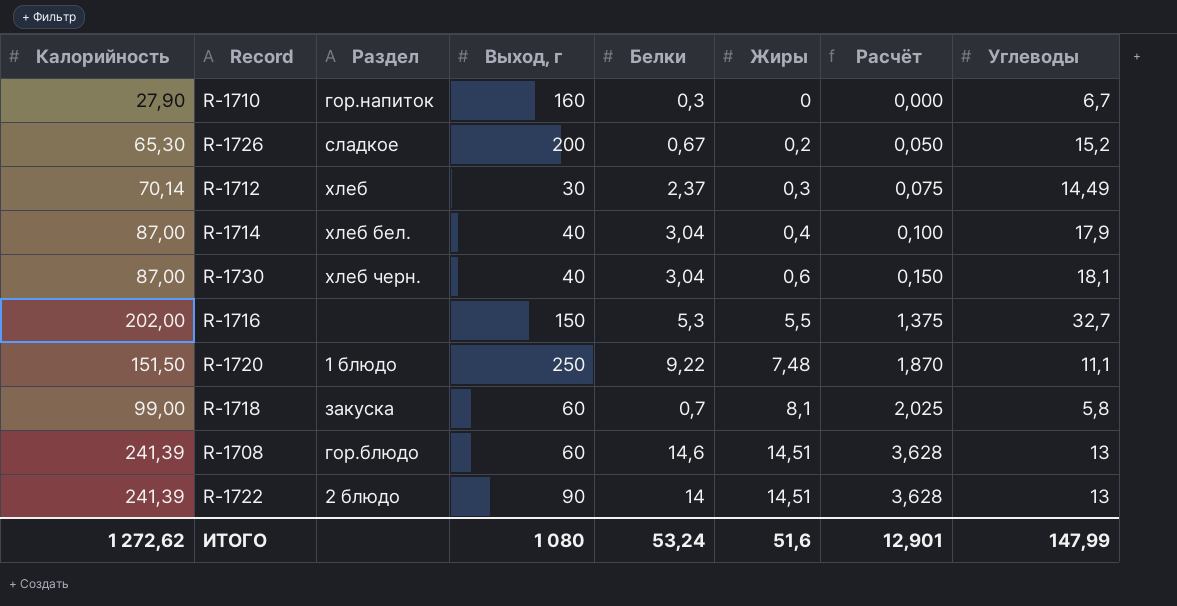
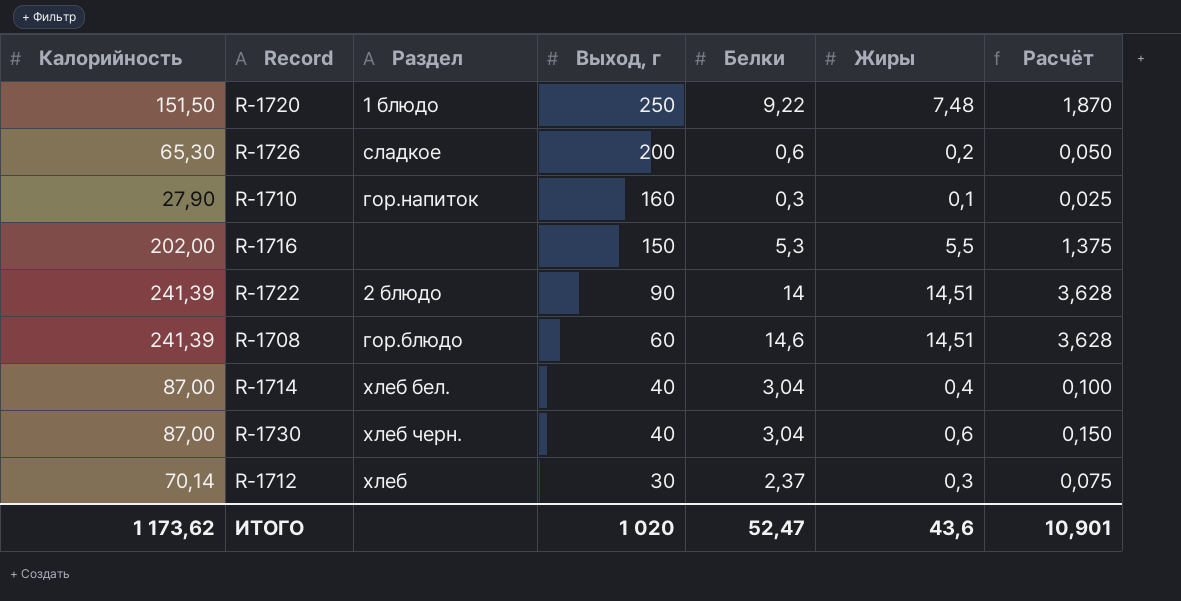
row order: Жиры ascending -> Выход, г descending
column Углеводы | position: 8 -> none
row R-1718: 99,00 | закуска | 60 | 0,7 | 8,1 | 2,025 | 5,8 -> none
R-1726 | Белки: 0,67 -> 0,6
R-1710 | Жиры: 0 -> 0,1
R-1710 | Расчёт: 0,000 -> 0,025
ИТОГО | Калорийность: 1 272,62 -> 1 173,62
ИТОГО | Выход, г: 1 080 -> 1 020
ИТОГО | Белки: 53,24 -> 52,47
ИТОГО | Жиры: 51,6 -> 43,6
ИТОГО | Расчёт: 12,901 -> 10,901

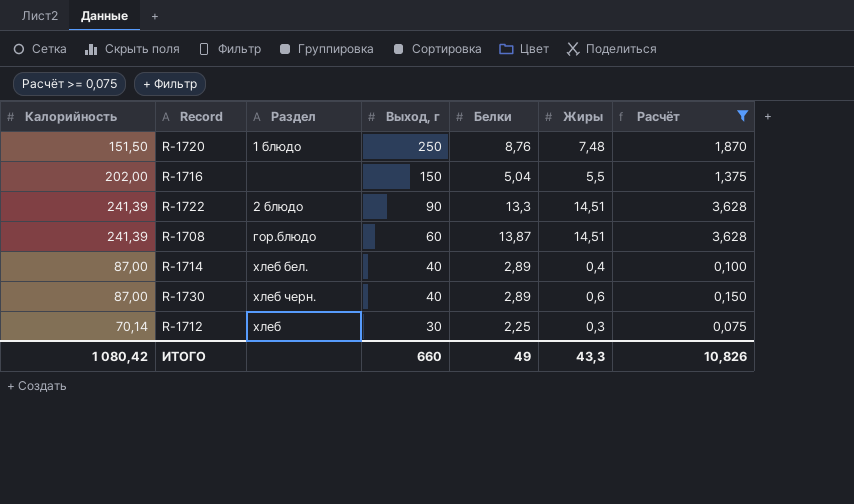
filter: none -> Расчёт >= 0,075
R-1720 | Белки: 9,22 -> 8,76
R-1716 | Белки: 5,3 -> 5,04
R-1722 | Белки: 14 -> 13,3
R-1708 | Белки: 14,6 -> 13,87
R-1714 | Белки: 3,04 -> 2,89
R-1730 | Белки: 3,04 -> 2,89
R-1712 | Белки: 2,37 -> 2,25
ИТОГО | Калорийность: 1 173,62 -> 1 080,42
ИТОГО | Выход, г: 1 020 -> 660
ИТОГО | Белки: 52,47 -> 49
ИТОГО | Жиры: 43,6 -> 43,3
ИТОГО | Расчёт: 10,901 -> 10,826

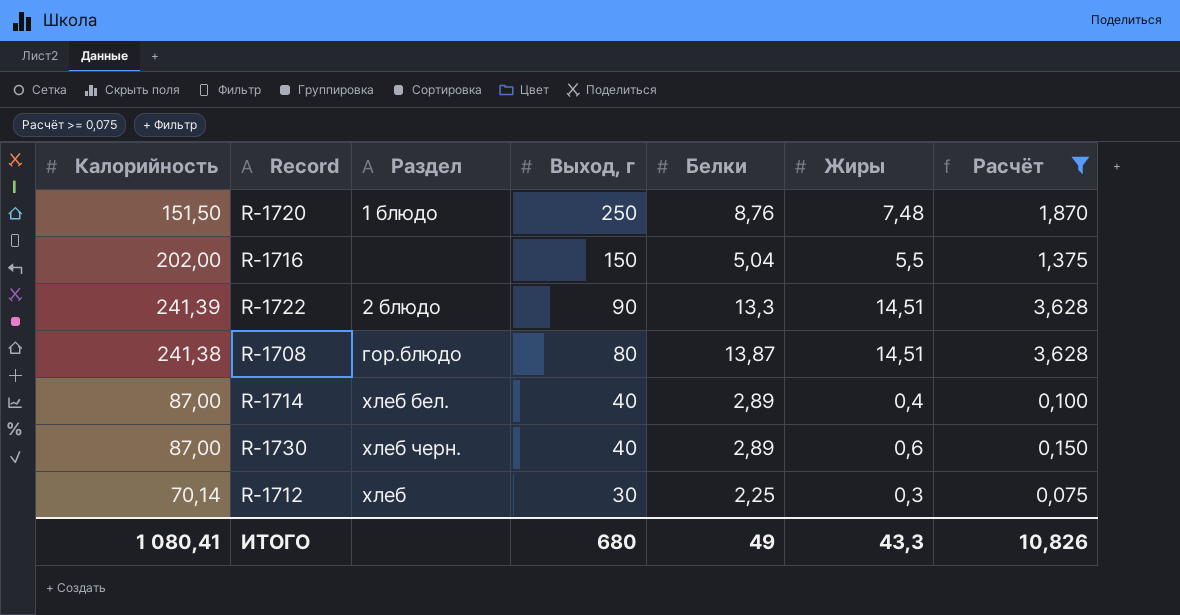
R-1708 | Калорийность: 241,39 -> 241,38
R-1708 | Выход, г: 60 -> 80
ИТОГО | Калорийность: 1 080,42 -> 1 080,41
ИТОГО | Выход, г: 660 -> 680

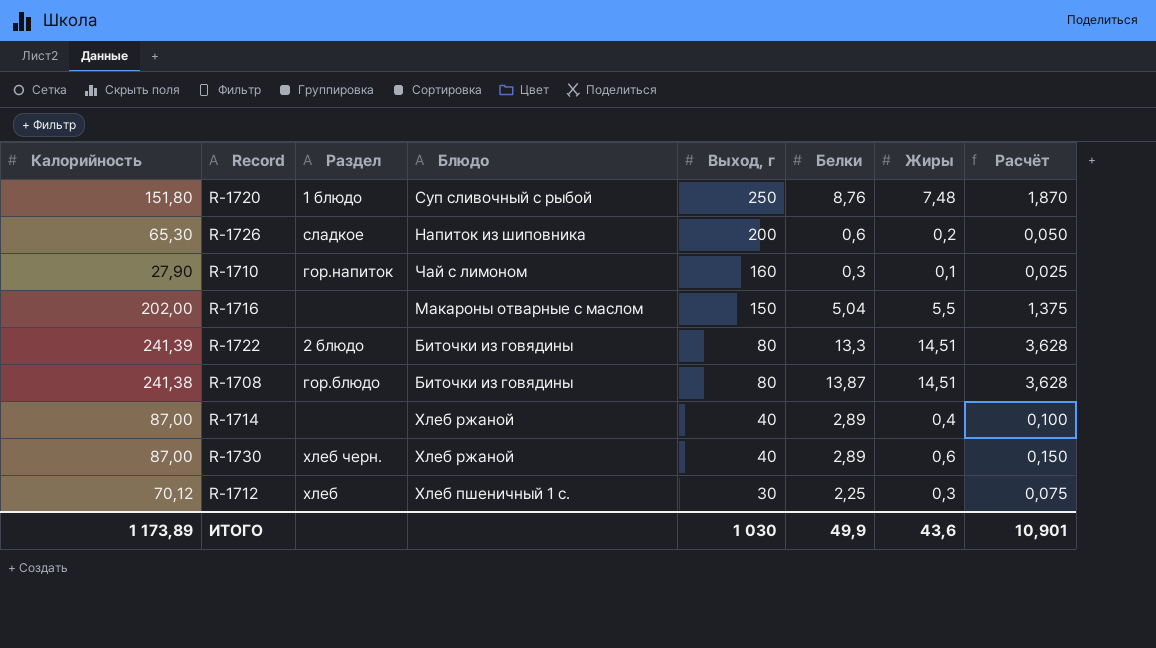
filter: Расчёт >= 0,075 -> none
column Блюдо | position: none -> 4
R-1720 | Калорийность: 151,50 -> 151,80
R-1722 | Выход, г: 90 -> 80
R-1714 | Раздел: хлеб бел. -> none
R-1712 | Калорийность: 70,14 -> 70,12
ИТОГО | Калорийность: 1 080,41 -> 1 173,89
ИТОГО | Выход, г: 680 -> 1 030
ИТОГО | Белки: 49 -> 49,9
ИТОГО | Жиры: 43,3 -> 43,6
ИТОГО | Расчёт: 10,826 -> 10,901

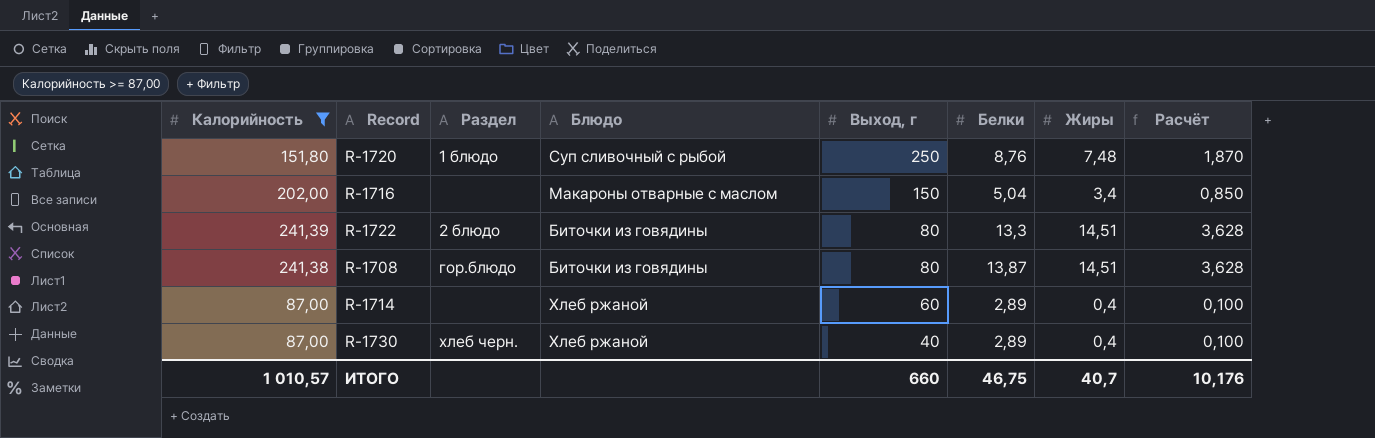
filter: none -> Калорийность >= 87,00
R-1716 | Жиры: 5,5 -> 3,4
R-1716 | Расчёт: 1,375 -> 0,850
R-1714 | Выход, г: 40 -> 60
R-1730 | Жиры: 0,6 -> 0,4
R-1730 | Расчёт: 0,150 -> 0,100
ИТОГО | Калорийность: 1 173,89 -> 1 010,57
ИТОГО | Выход, г: 1 030 -> 660
ИТОГО | Белки: 49,9 -> 46,75
ИТОГО | Жиры: 43,6 -> 40,7
ИТОГО | Расчёт: 10,901 -> 10,176

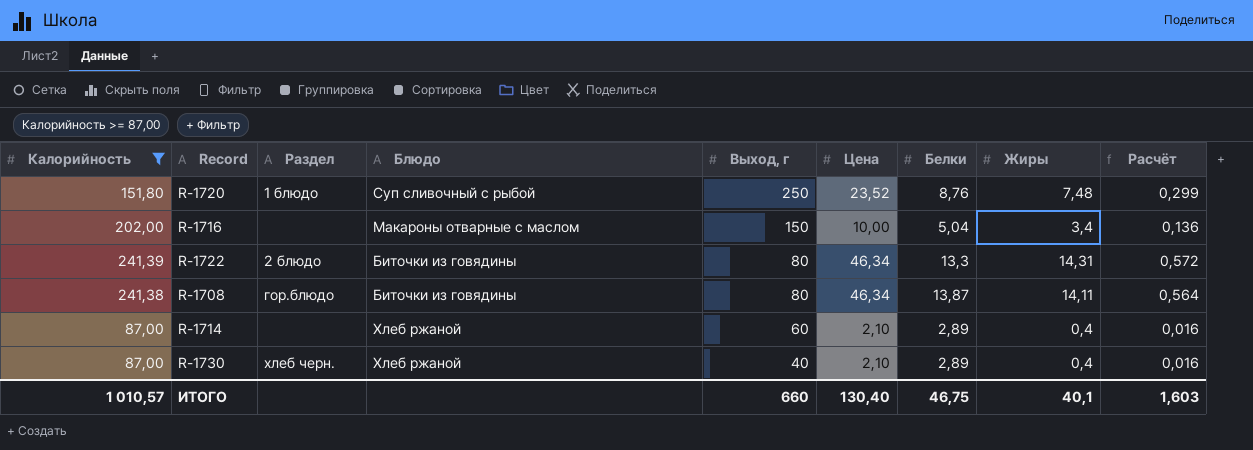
column Цена | position: none -> 6
column Расчёт | formula: [Жиры] * 0,25 -> [Жиры] * 0,04
R-1722 | Жиры: 14,51 -> 14,31
R-1708 | Жиры: 14,51 -> 14,11
ИТОГО | Жиры: 40,7 -> 40,1
ИТОГО | Расчёт: 10,176 -> 1,603

